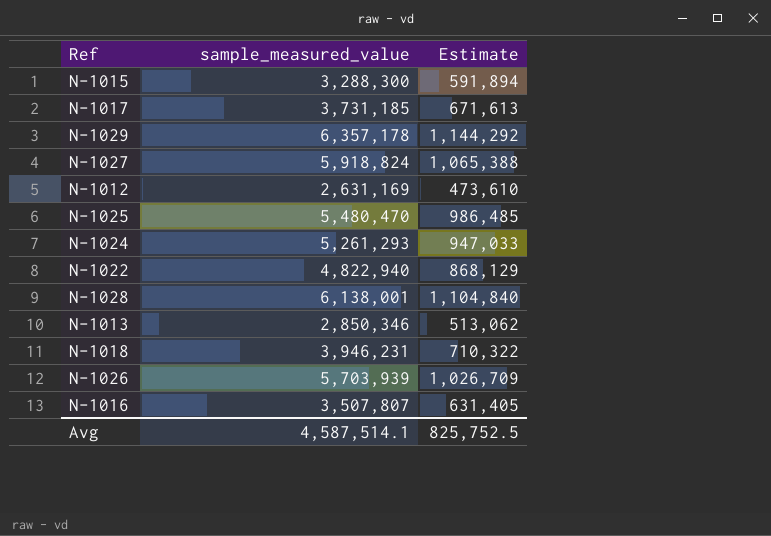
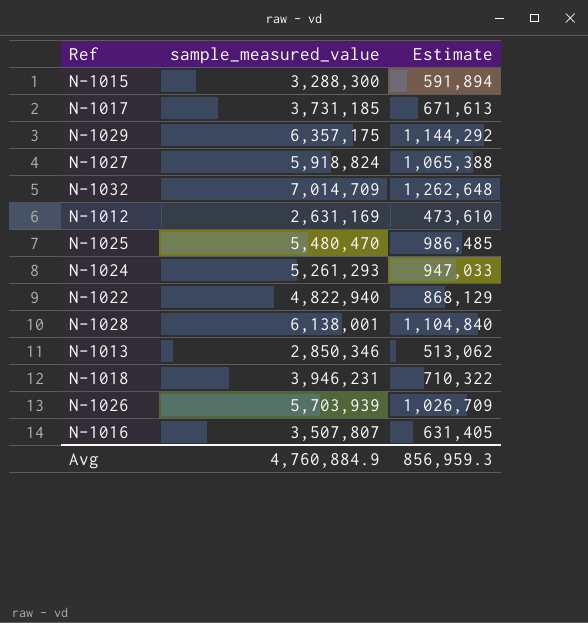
N-1029 | sample_measured_value: 6,357,178 -> 6,357,175
row N-1032: none -> 7,014,709 | 1,262,648
Avg | sample_measured_value: 4,587,514.1 -> 4,760,884.9
Avg | Estimate: 825,752.5 -> 856,959.3

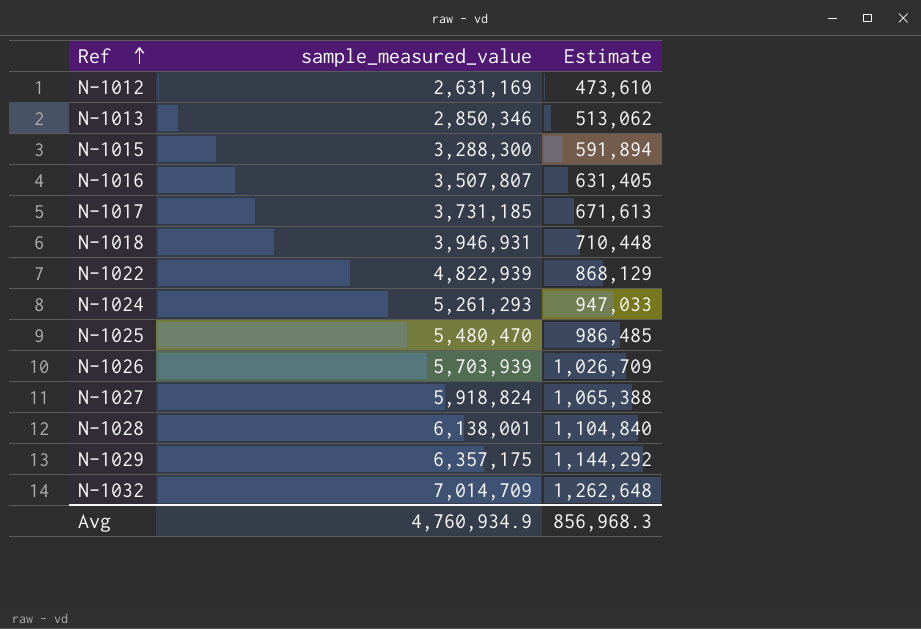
row order: none -> Ref ascending
N-1018 | sample_measured_value: 3,946,231 -> 3,946,931
N-1018 | Estimate: 710,322 -> 710,448
N-1022 | sample_measured_value: 4,822,940 -> 4,822,939
Avg | sample_measured_value: 4,760,884.9 -> 4,760,934.9
Avg | Estimate: 856,959.3 -> 856,968.3

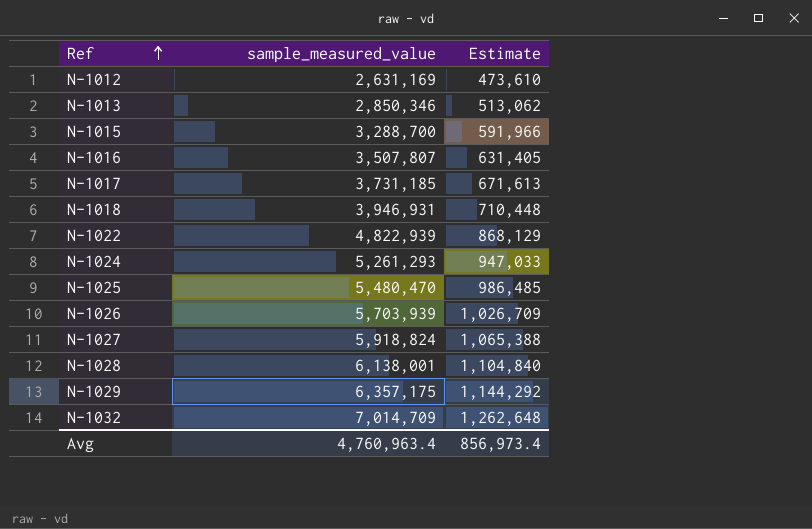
N-1015 | sample_measured_value: 3,288,300 -> 3,288,700
N-1015 | Estimate: 591,894 -> 591,966
Avg | sample_measured_value: 4,760,934.9 -> 4,760,963.4
Avg | Estimate: 856,968.3 -> 856,973.4

